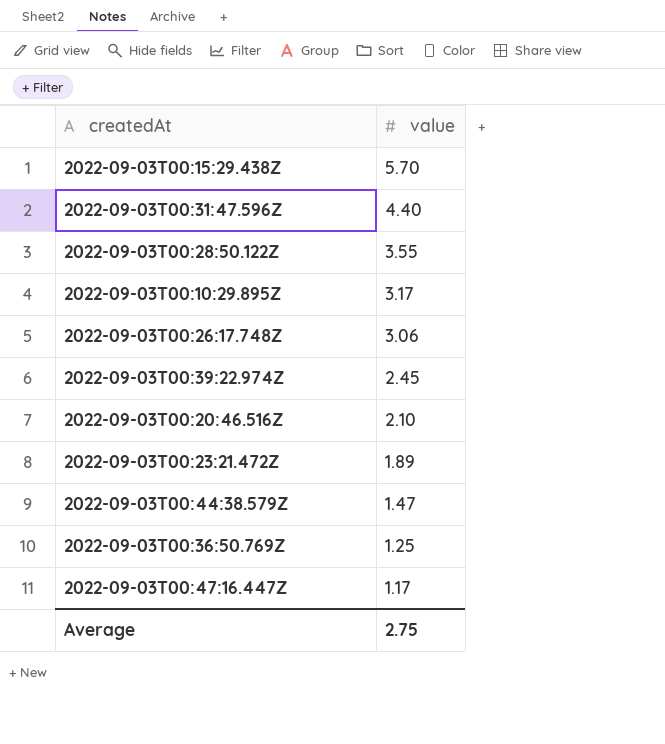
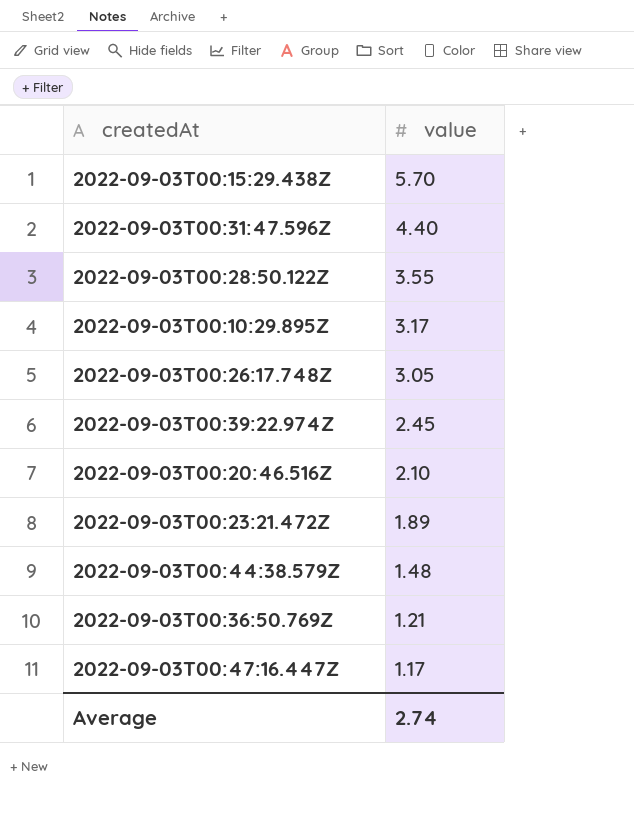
2022-09-03T00:26:17.748Z | value: 3.06 -> 3.05
2022-09-03T00:44:38.579Z | value: 1.47 -> 1.48
2022-09-03T00:36:50.769Z | value: 1.25 -> 1.21
Average | value: 2.75 -> 2.74

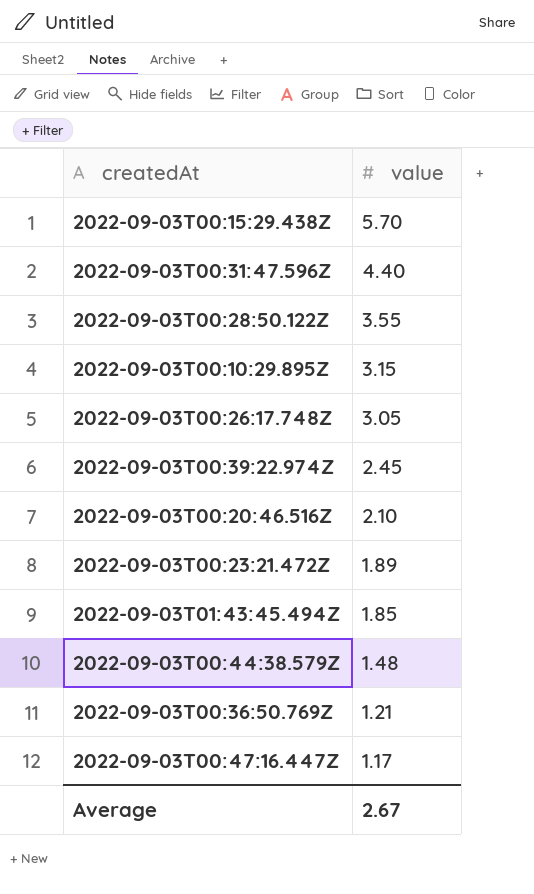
2022-09-03T00:10:29.895Z | value: 3.17 -> 3.15
row 2022-09-03T01:43:45.494Z: none -> 1.85
Average | value: 2.74 -> 2.67

